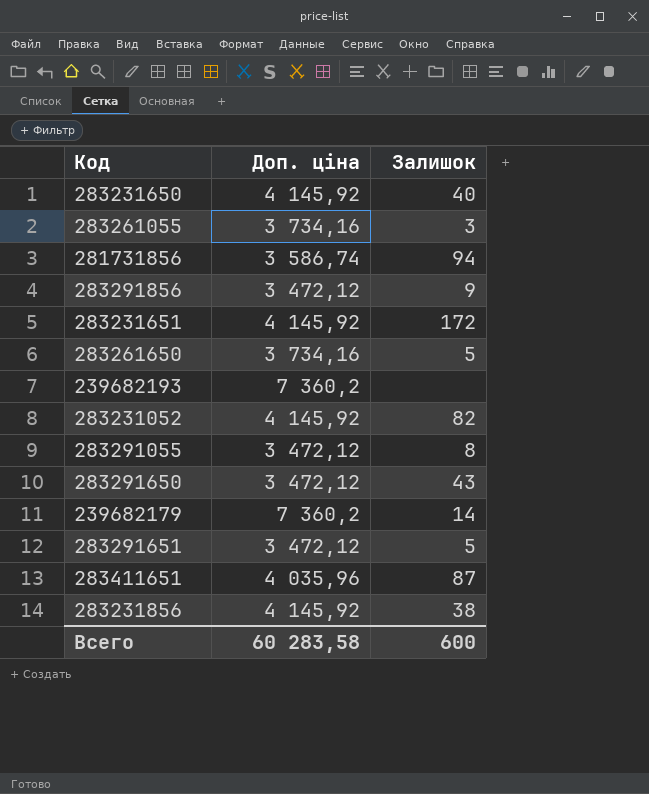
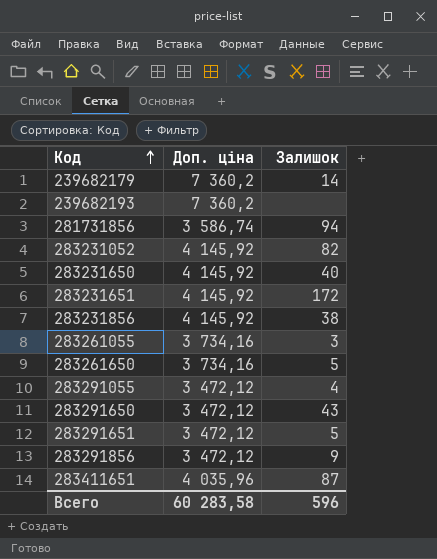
row order: none -> Код ascending
283291055 | Залишок: 8 -> 4
Всего | Залишок: 600 -> 596

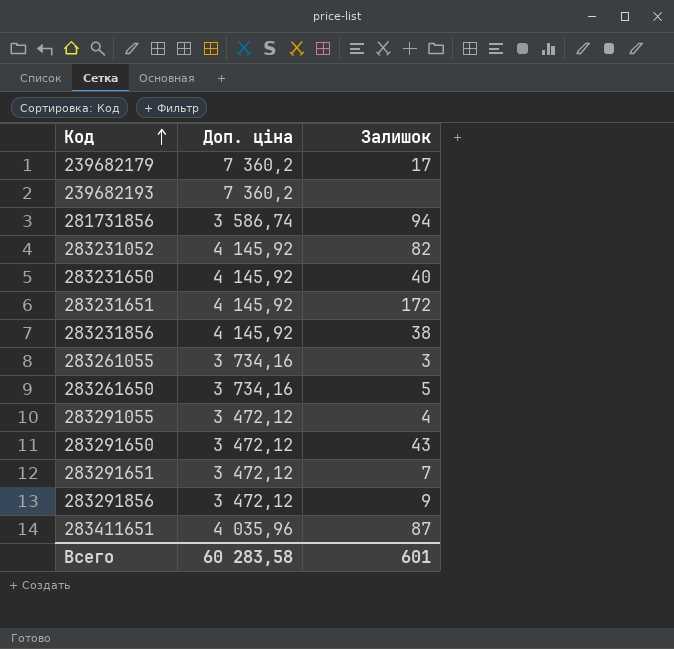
239682179 | Залишок: 14 -> 17
283291651 | Залишок: 5 -> 7
Всего | Залишок: 596 -> 601

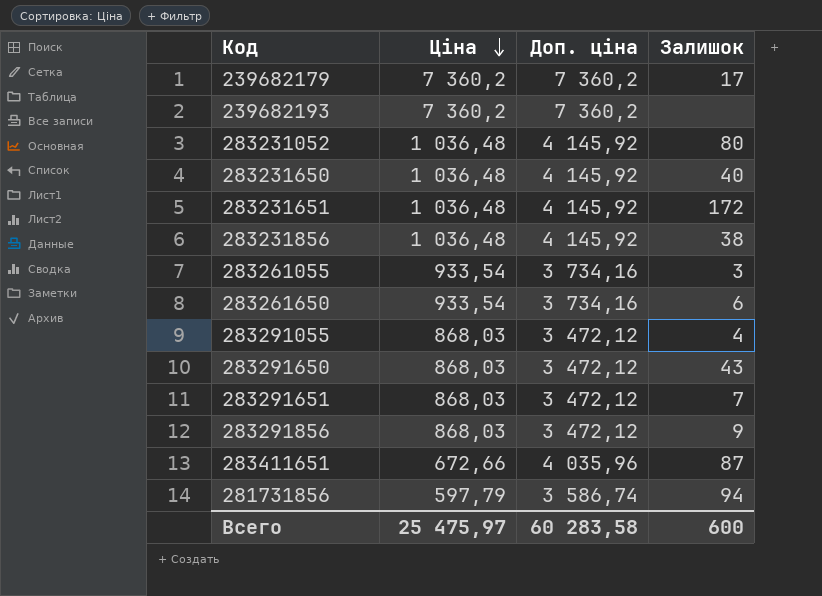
row order: Код ascending -> Ціна descending
column Ціна | position: none -> 2
283231052 | Залишок: 82 -> 80
283261650 | Залишок: 5 -> 6
Всего | Залишок: 601 -> 600

